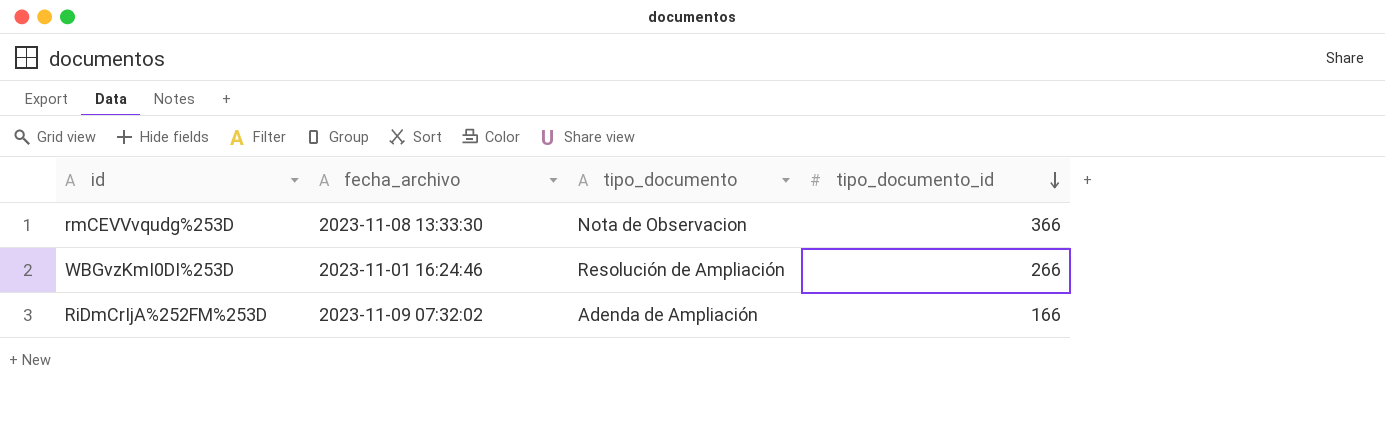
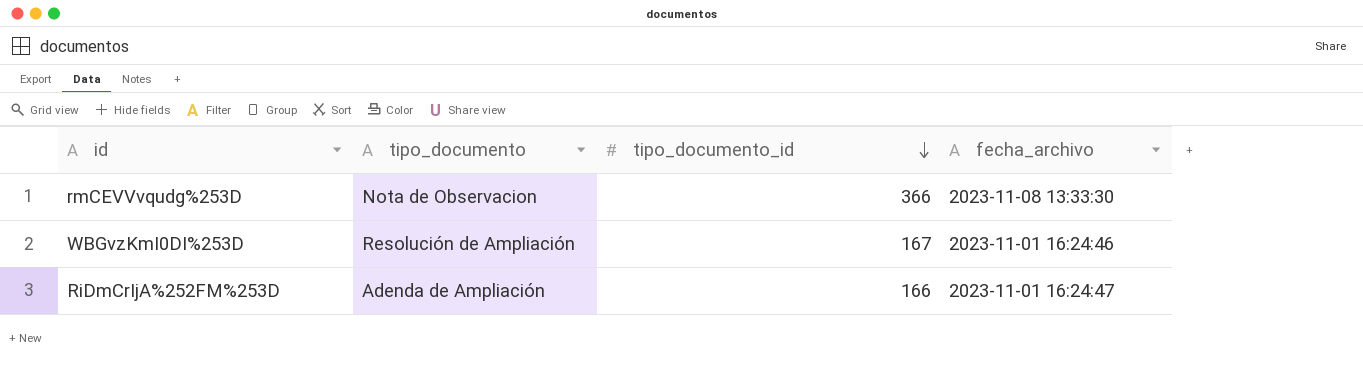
column fecha_archivo | position: 2 -> 4
WBGvzKmI0DI%253D | tipo_documento_id: 266 -> 167
RiDmCrIjA%252FM%253D | fecha_archivo: 2023-11-09 07:32:02 -> 2023-11-01 16:24:47

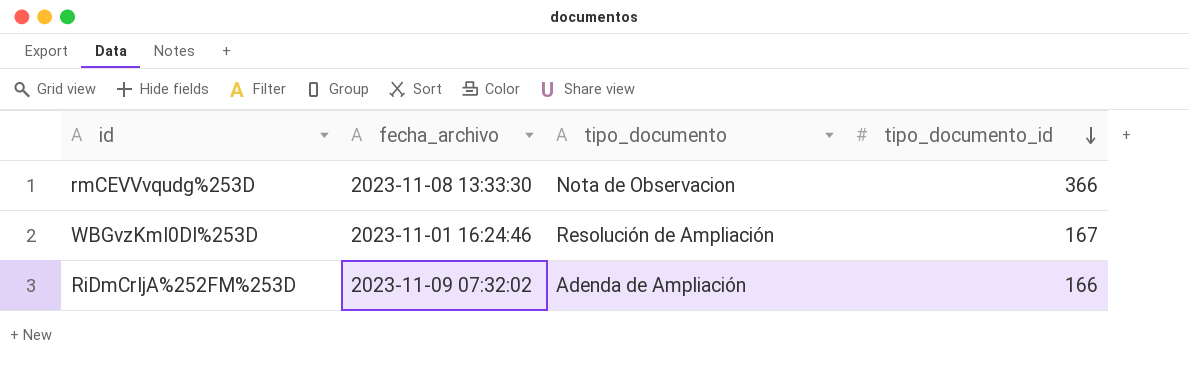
column fecha_archivo | position: 4 -> 2
RiDmCrIjA%252FM%253D | fecha_archivo: 2023-11-01 16:24:47 -> 2023-11-09 07:32:02

